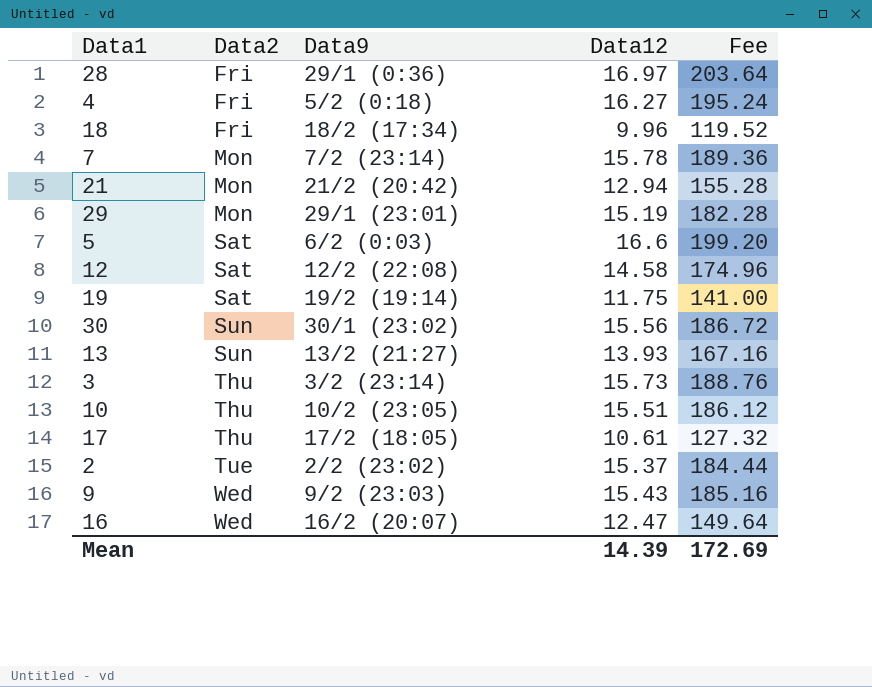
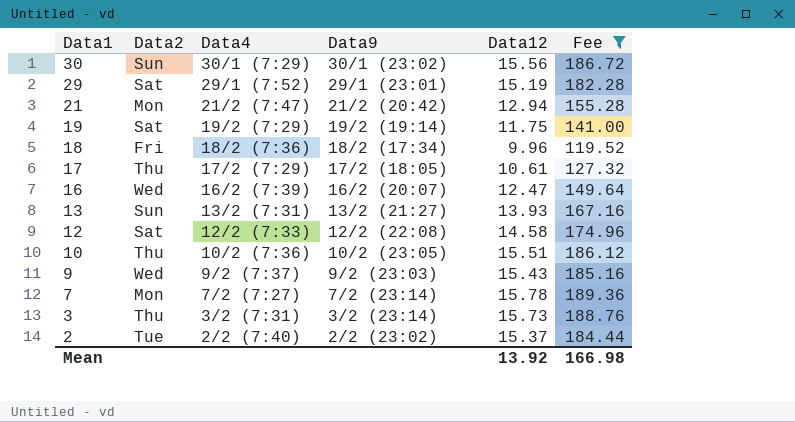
filter: none -> Fee <= 189.36
row order: Data2 ascending -> Data1 descending
column Data4 | position: none -> 3
29 | Data2: Mon -> Sat
Mean | Data12: 14.39 -> 13.92
Mean | Fee: 172.69 -> 166.98

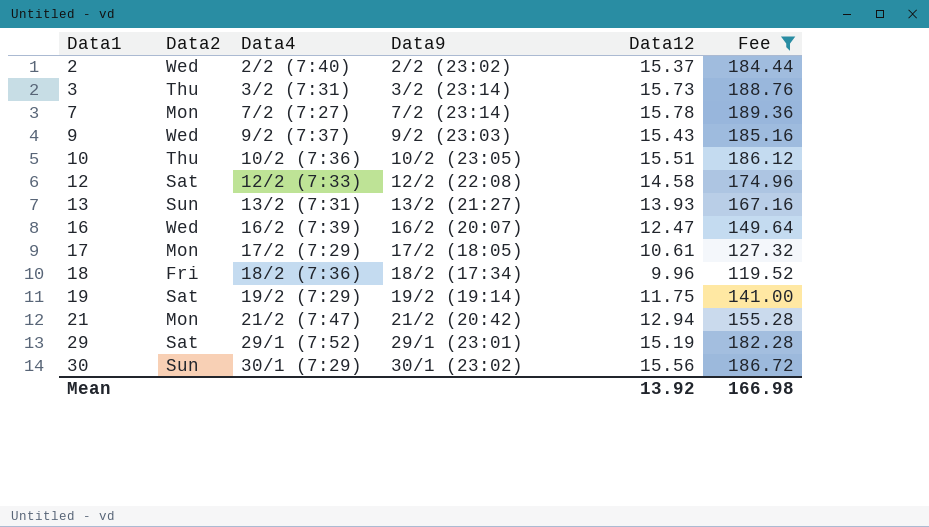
row order: Data1 descending -> Data1 ascending
2 | Data2: Tue -> Wed
17 | Data2: Thu -> Mon

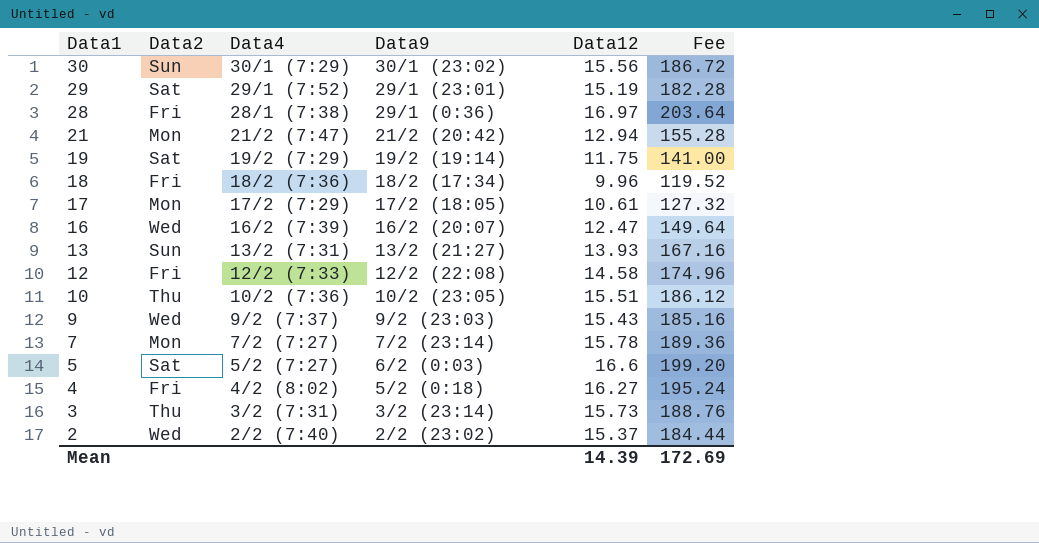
filter: Fee <= 189.36 -> none
row order: Data1 ascending -> Data1 descending
12 | Data2: Sat -> Fri
Mean | Data12: 13.92 -> 14.39
Mean | Fee: 166.98 -> 172.69

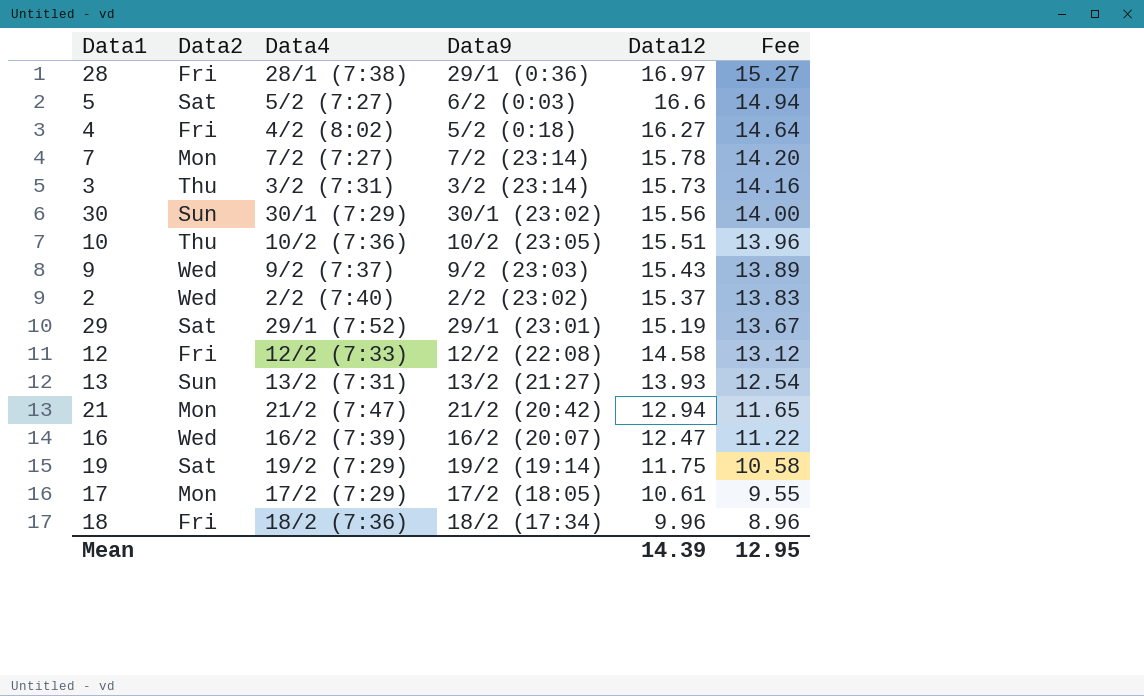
row order: Data1 descending -> Data12 descending
column Fee | formula: [Data12] * 12 -> [Data12] * 0.9
Mean | Fee: 172.69 -> 12.95

